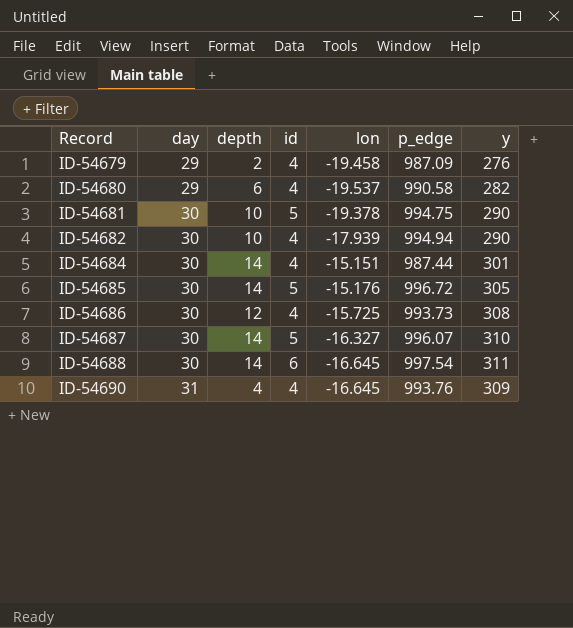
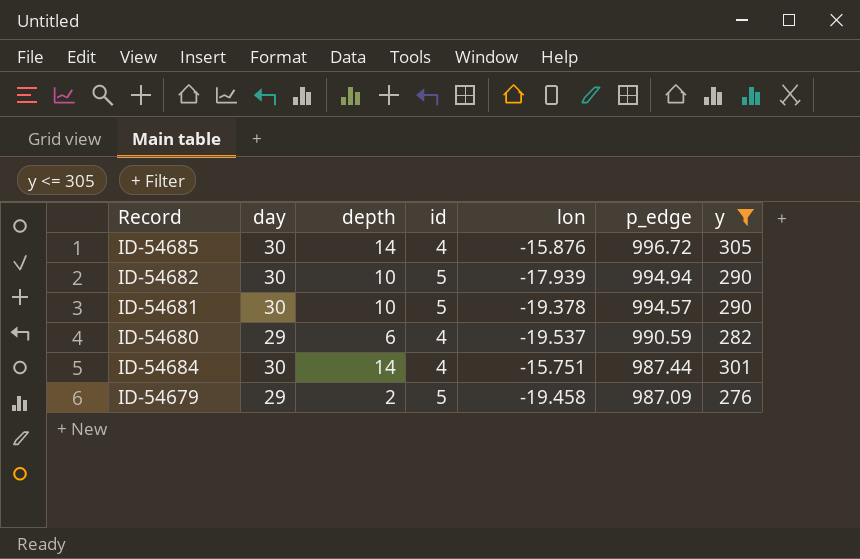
filter: none -> y <= 305
row order: Record ascending -> p_edge descending
ID-54685 | id: 5 -> 4
ID-54685 | lon: -15.176 -> -15.876
ID-54682 | id: 4 -> 5
ID-54681 | p_edge: 994.75 -> 994.57
ID-54680 | p_edge: 990.58 -> 990.59
ID-54684 | lon: -15.151 -> -15.751
ID-54679 | id: 4 -> 5

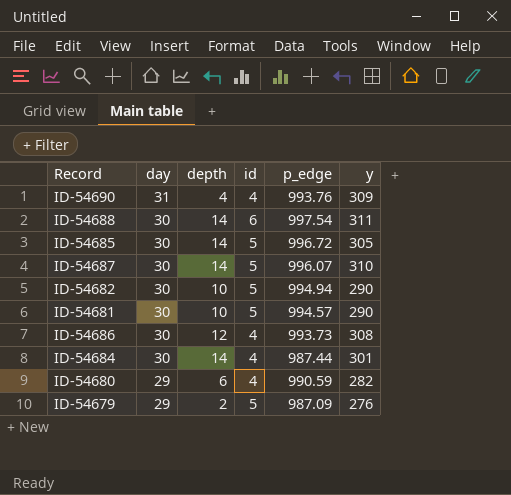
filter: y <= 305 -> none
row order: p_edge descending -> day descending
column lon | position: 5 -> none
ID-54685 | id: 4 -> 5

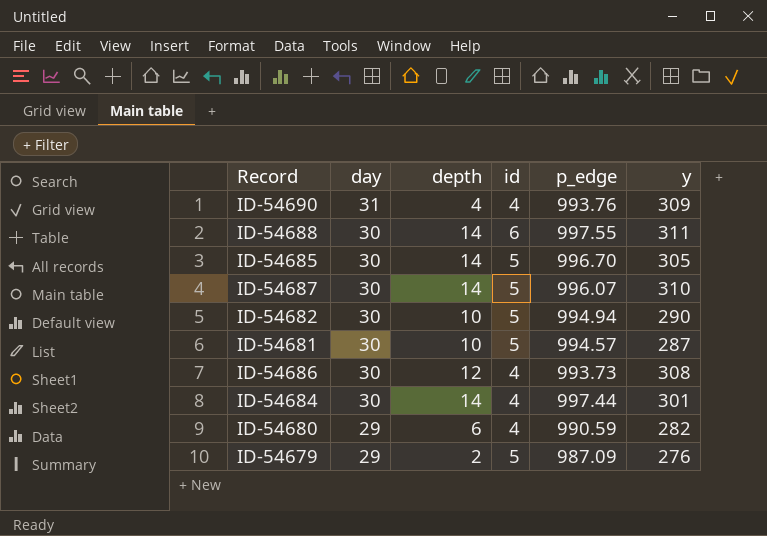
ID-54688 | p_edge: 997.54 -> 997.55
ID-54685 | p_edge: 996.72 -> 996.70
ID-54681 | y: 290 -> 287
ID-54684 | p_edge: 987.44 -> 997.44

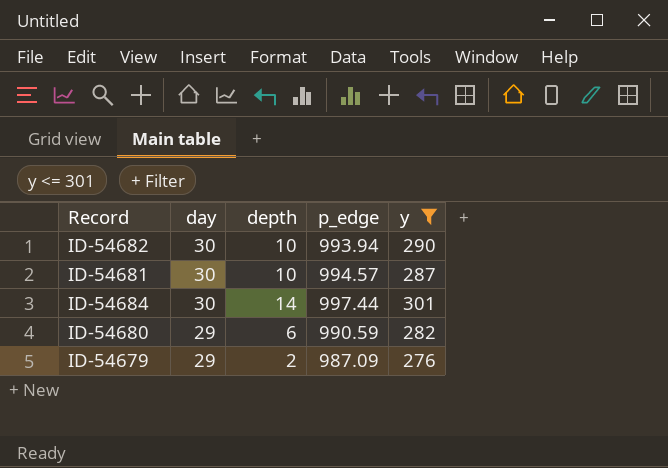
filter: none -> y <= 301
column id | position: 4 -> none
ID-54682 | p_edge: 994.94 -> 993.94

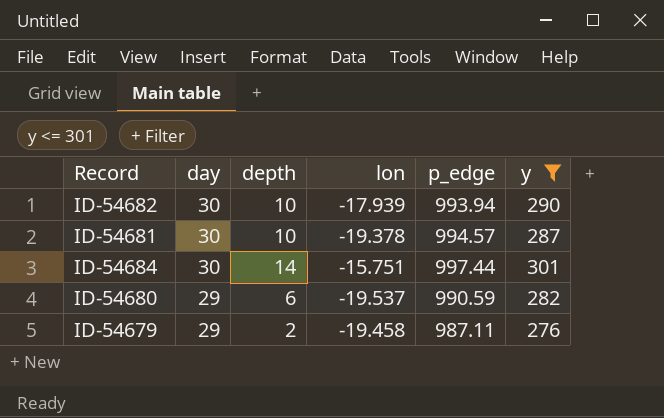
column lon | position: none -> 4
ID-54679 | p_edge: 987.09 -> 987.11

